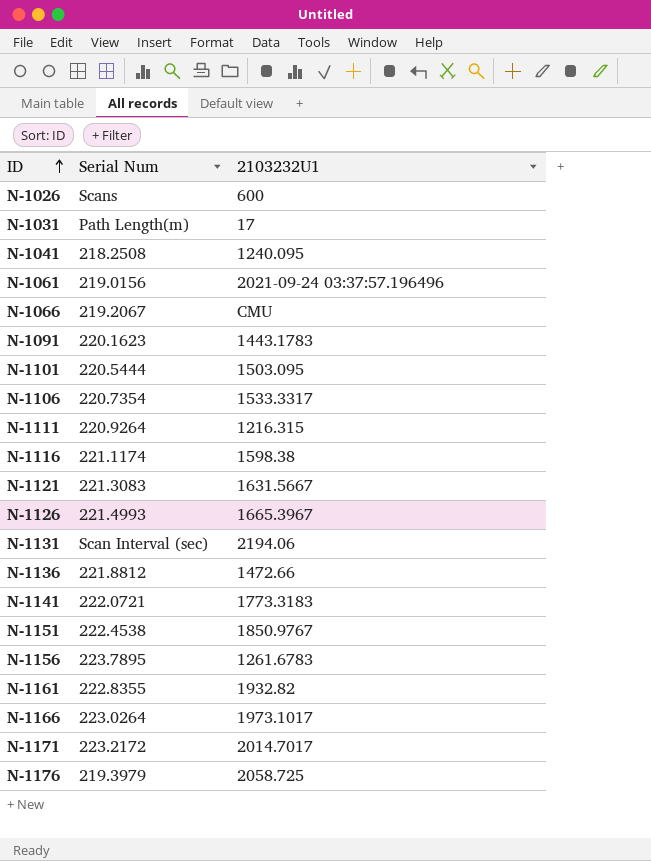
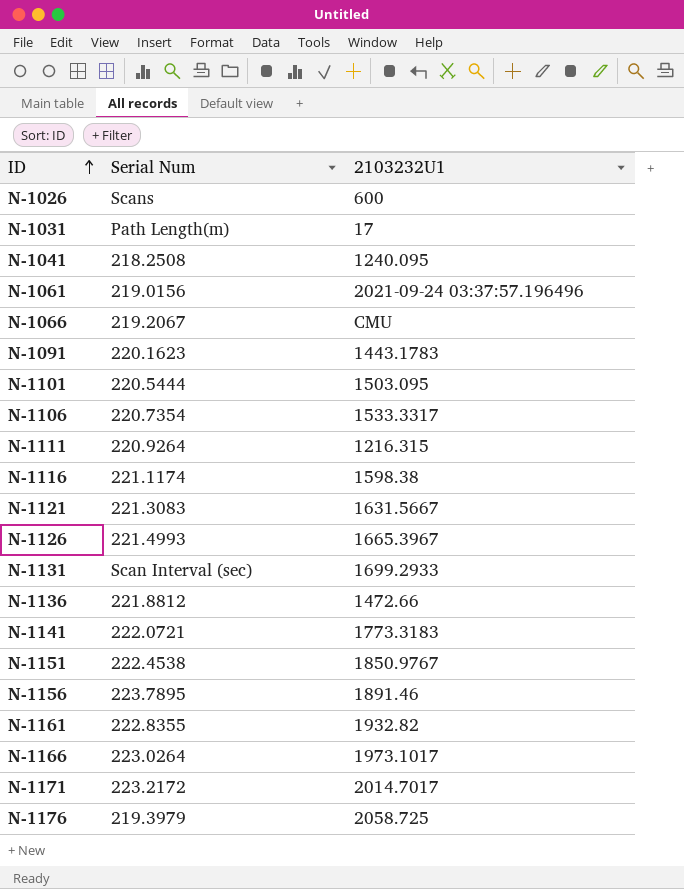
N-1131 | 2103232U1: 2194.06 -> 1699.2933
N-1156 | 2103232U1: 1261.6783 -> 1891.46

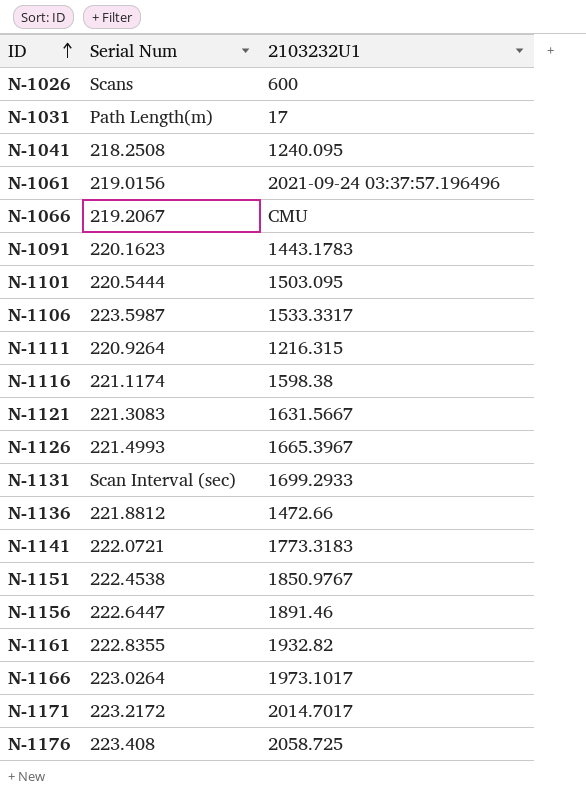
N-1106 | Serial Num: 220.7354 -> 223.5987
N-1156 | Serial Num: 223.7895 -> 222.6447
N-1176 | Serial Num: 219.3979 -> 223.408

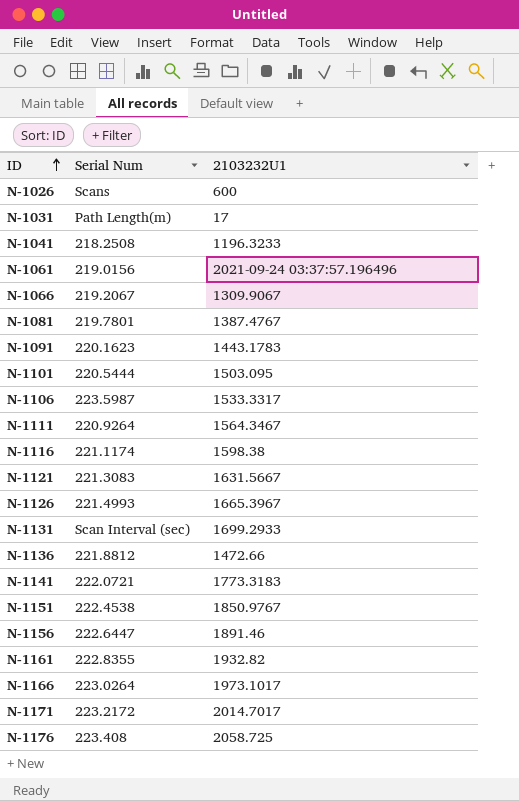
N-1041 | 2103232U1: 1240.095 -> 1196.3233
N-1066 | 2103232U1: CMU -> 1309.9067
row N-1081: none -> 219.7801 | 1387.4767
N-1111 | 2103232U1: 1216.315 -> 1564.3467

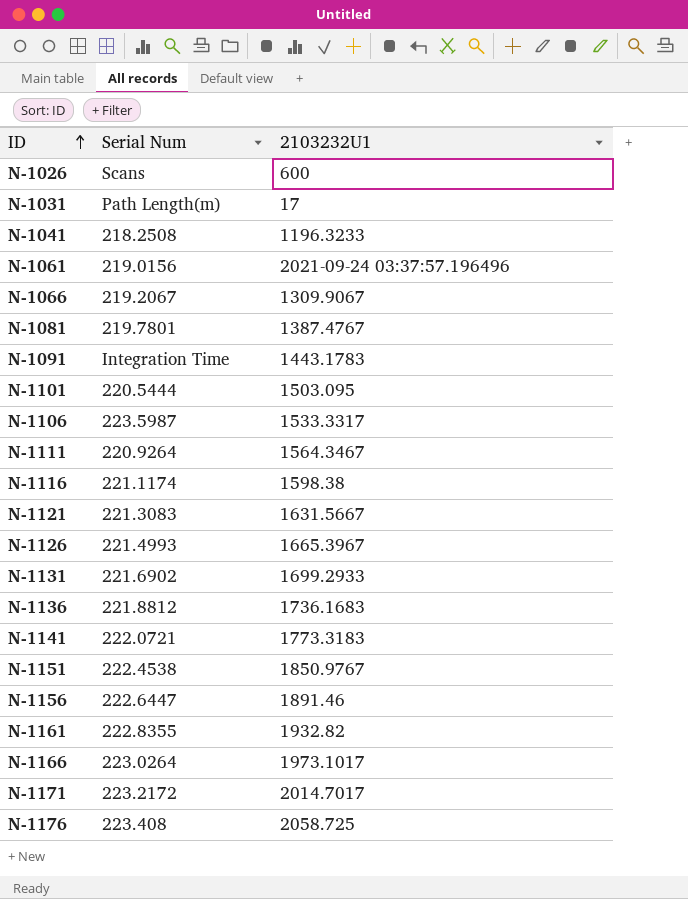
N-1091 | Serial Num: 220.1623 -> Integration Time
N-1131 | Serial Num: Scan Interval (sec) -> 221.6902
N-1136 | 2103232U1: 1472.66 -> 1736.1683

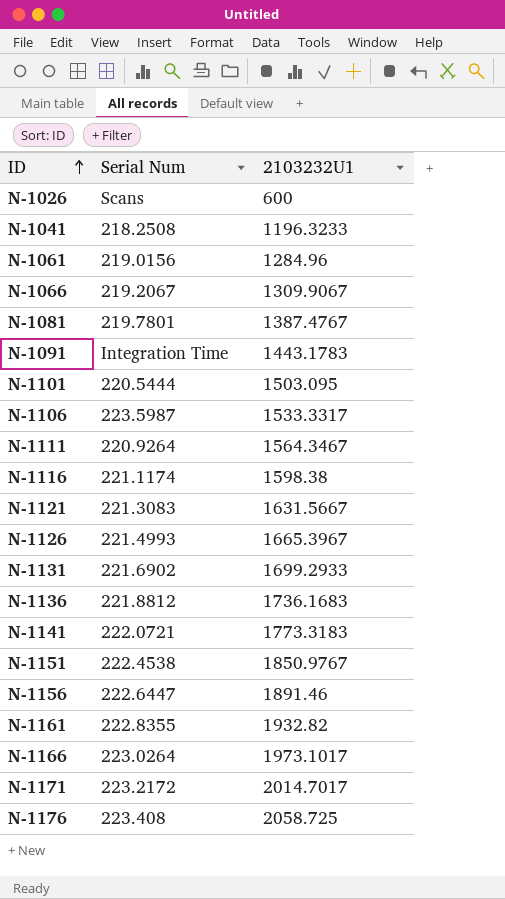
row N-1031: Path Length(m) | 17 -> none
N-1061 | 2103232U1: 2021-09-24 03:37:57.196496 -> 1284.96

